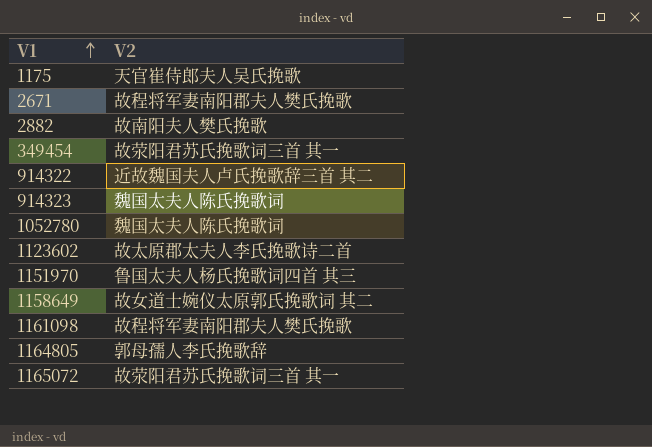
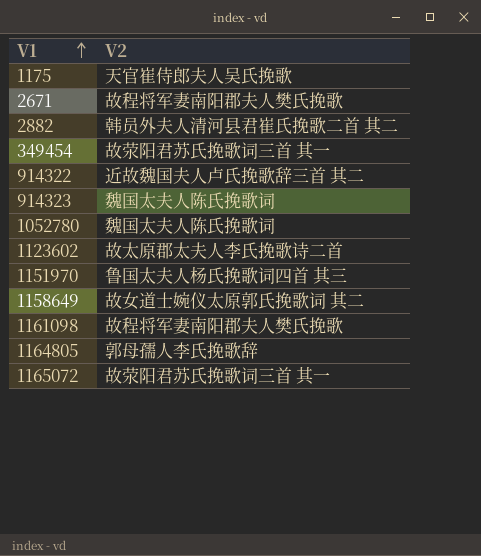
2882 | V2: 故南阳夫人樊氏挽歌 -> 韩员外夫人清河县君崔氏挽歌二首 其二

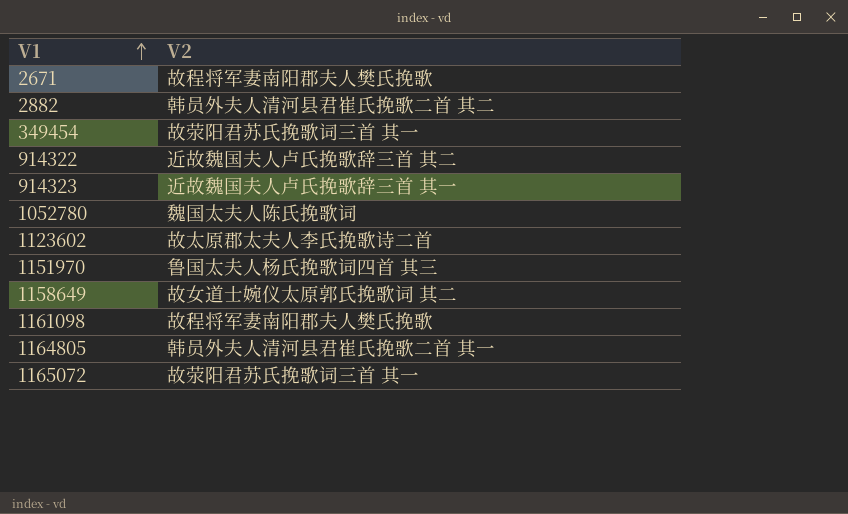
row 1175: 天官崔侍郎夫人吴氏挽歌 -> none
914323 | V2: 魏国太夫人陈氏挽歌词 -> 近故魏国夫人卢氏挽歌辞三首 其一
1164805 | V2: 郭母孺人李氏挽歌辞 -> 韩员外夫人清河县君崔氏挽歌二首 其一

